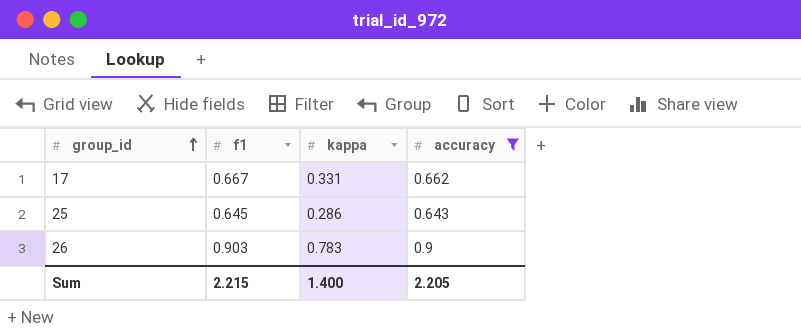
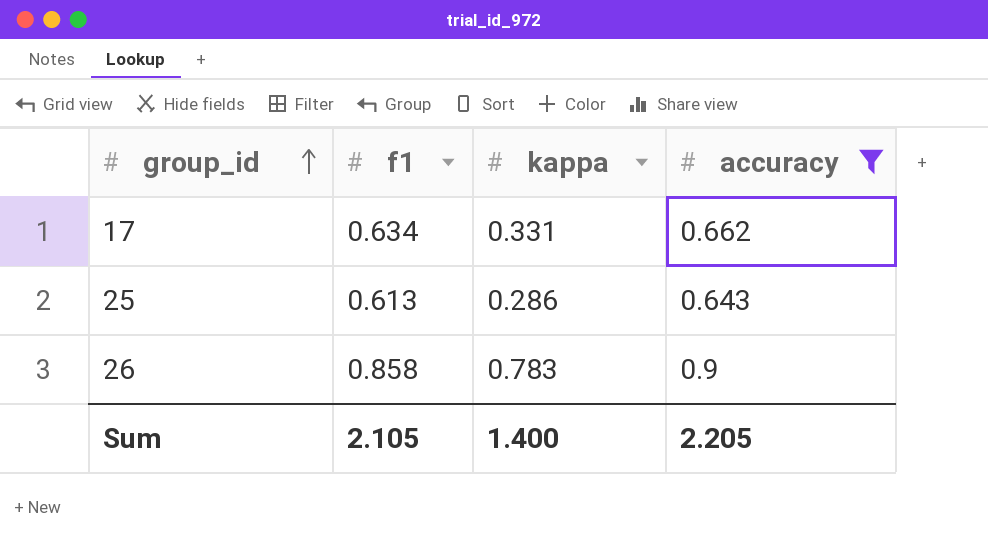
17 | f1: 0.667 -> 0.634
25 | f1: 0.645 -> 0.613
26 | f1: 0.903 -> 0.858
Sum | f1: 2.215 -> 2.105

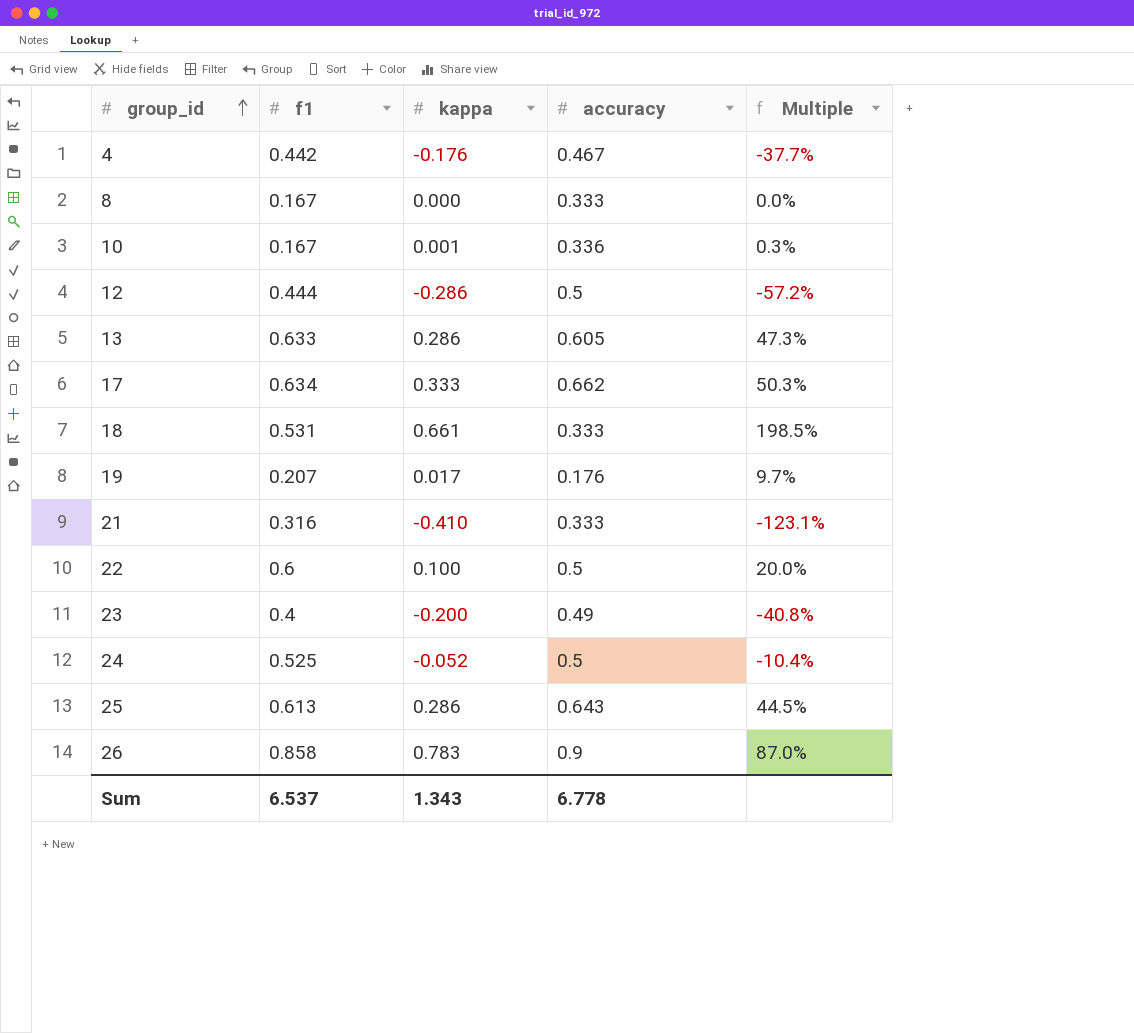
filter: accuracy >= 0.643 -> none
column Multiple | formula: none -> [kappa] / [accuracy]
17 | kappa: 0.331 -> 0.333
Sum | f1: 2.105 -> 6.537
Sum | kappa: 1.400 -> 1.343
Sum | accuracy: 2.205 -> 6.778

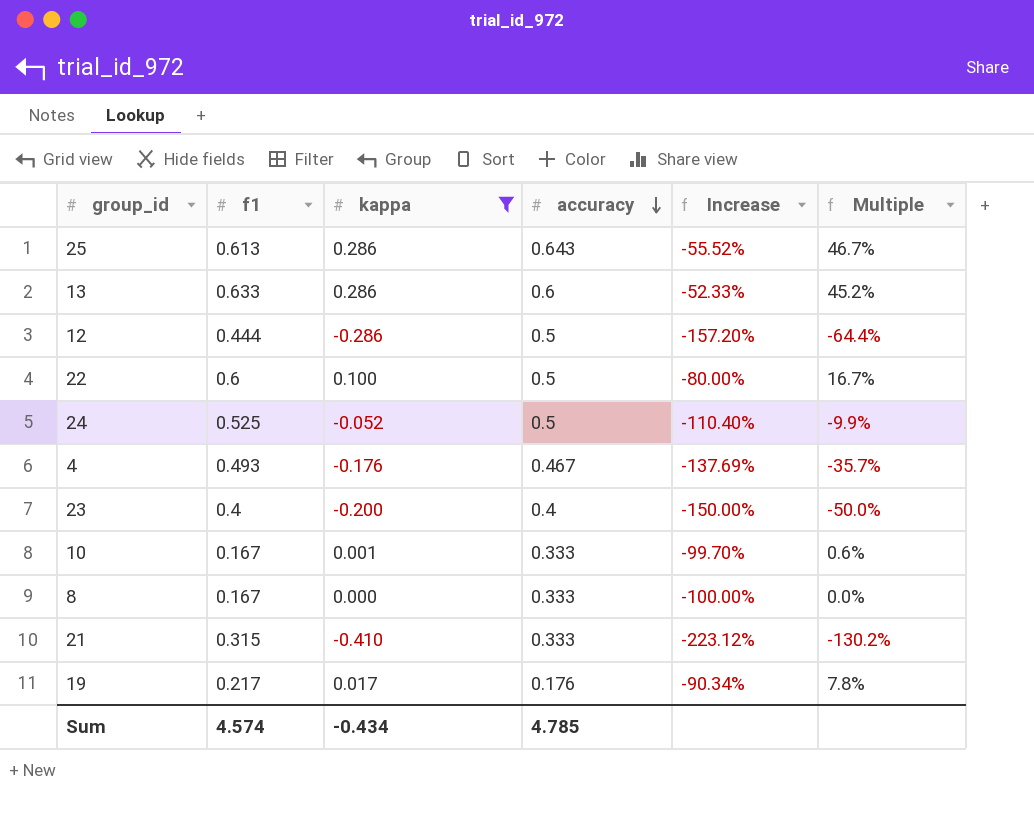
filter: none -> kappa <= 0.286
row order: group_id ascending -> accuracy descending
column Increase | formula: none -> ([kappa] - [accuracy]) / [accuracy]
column Multiple | formula: [kappa] / [accuracy] -> [kappa] / [f1]
13 | accuracy: 0.605 -> 0.6
4 | f1: 0.442 -> 0.493
23 | accuracy: 0.49 -> 0.4
10 | accuracy: 0.336 -> 0.333
21 | f1: 0.316 -> 0.315
19 | f1: 0.207 -> 0.217
Sum | f1: 6.537 -> 4.574
Sum | kappa: 1.343 -> -0.434
Sum | accuracy: 6.778 -> 4.785

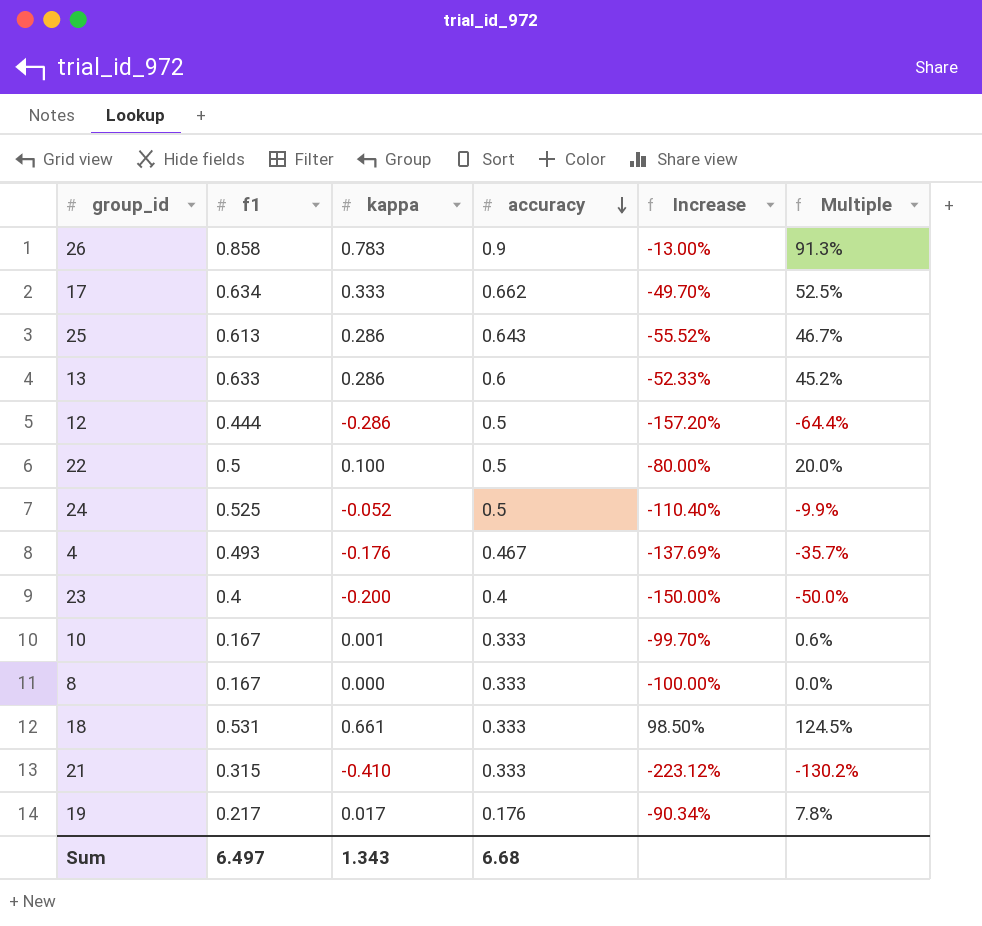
filter: kappa <= 0.286 -> none
22 | f1: 0.6 -> 0.5
22 | Multiple: 16.7% -> 20.0%
Sum | f1: 4.574 -> 6.497
Sum | kappa: -0.434 -> 1.343
Sum | accuracy: 4.785 -> 6.68

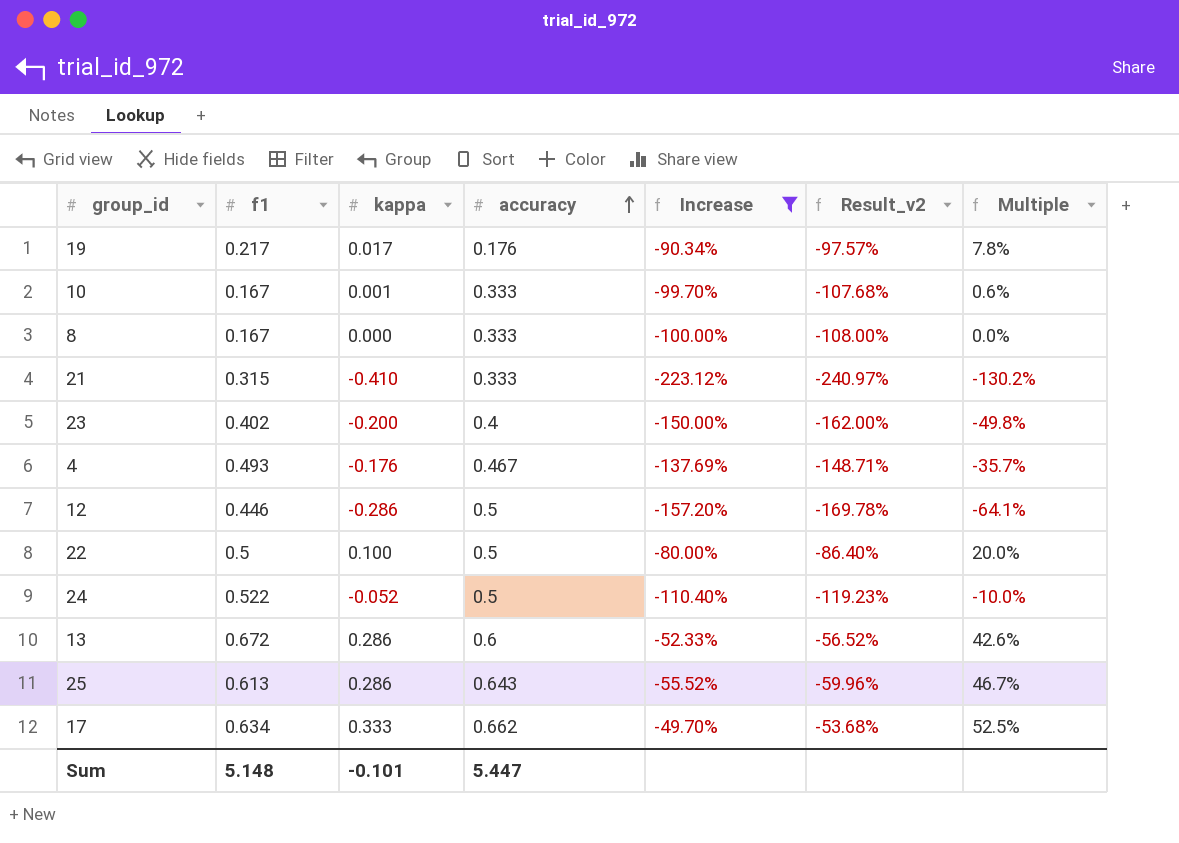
filter: none -> Increase <= -49.70%
row order: accuracy descending -> accuracy ascending
column Result_v2 | formula: none -> [Increase] * 1.08
23 | f1: 0.4 -> 0.402
23 | Multiple: -50.0% -> -49.8%
12 | f1: 0.444 -> 0.446
12 | Multiple: -64.4% -> -64.1%
24 | f1: 0.525 -> 0.522
24 | Multiple: -9.9% -> -10.0%
13 | f1: 0.633 -> 0.672
13 | Multiple: 45.2% -> 42.6%
Sum | f1: 6.497 -> 5.148
Sum | kappa: 1.343 -> -0.101
Sum | accuracy: 6.68 -> 5.447

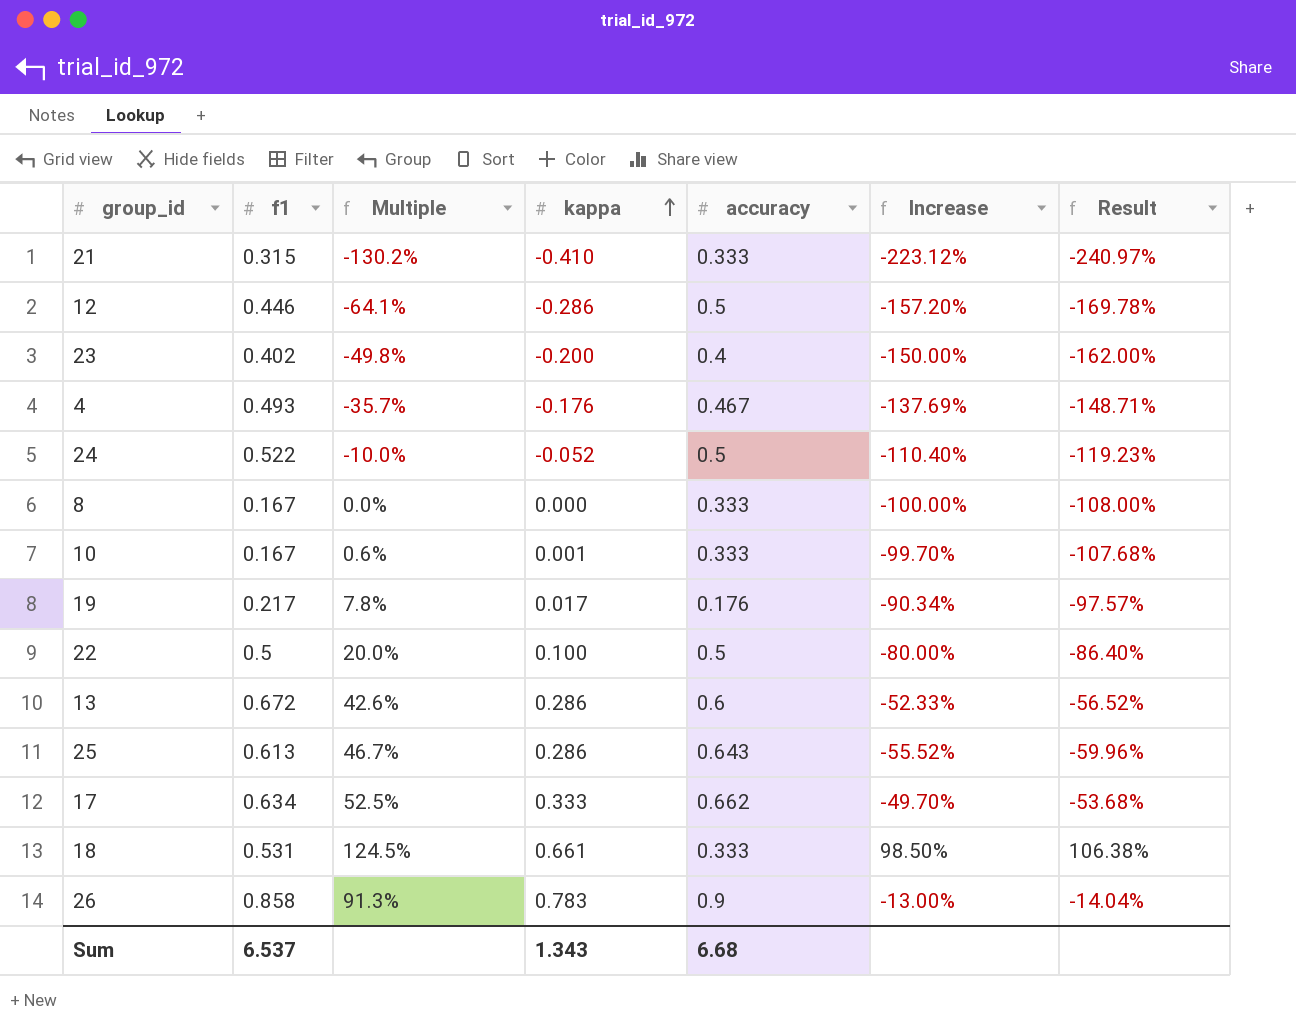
filter: Increase <= -49.70% -> none
row order: accuracy ascending -> kappa ascending
column Multiple | position: 7 -> 3
column name: Result_v2 -> Result
Sum | f1: 5.148 -> 6.537
Sum | kappa: -0.101 -> 1.343
Sum | accuracy: 5.447 -> 6.68

